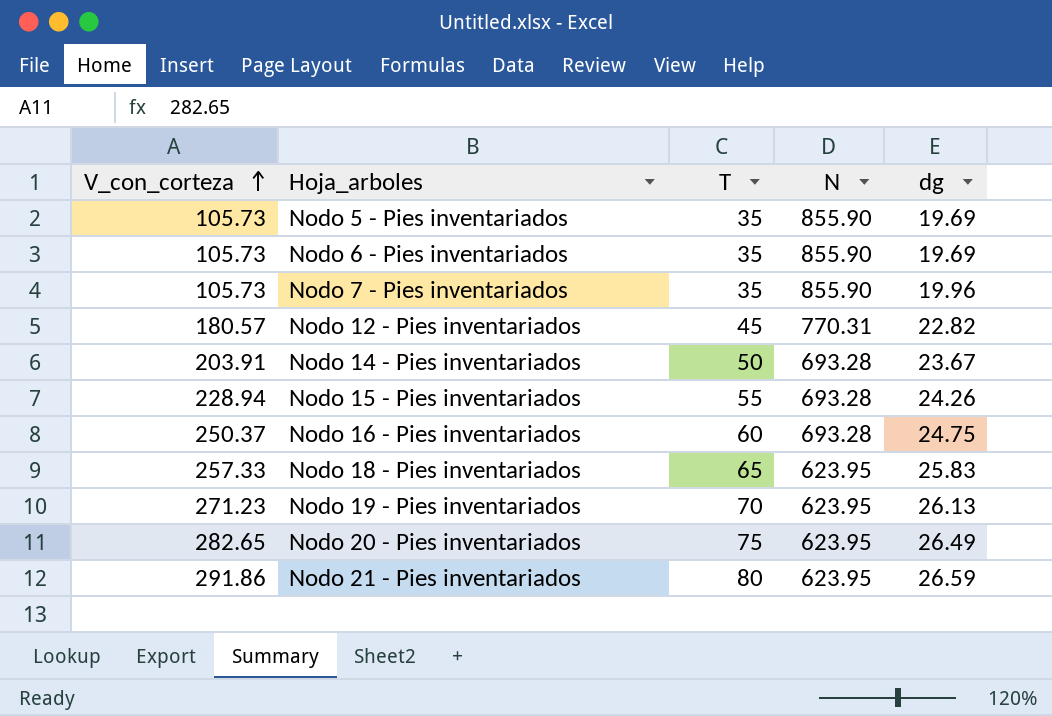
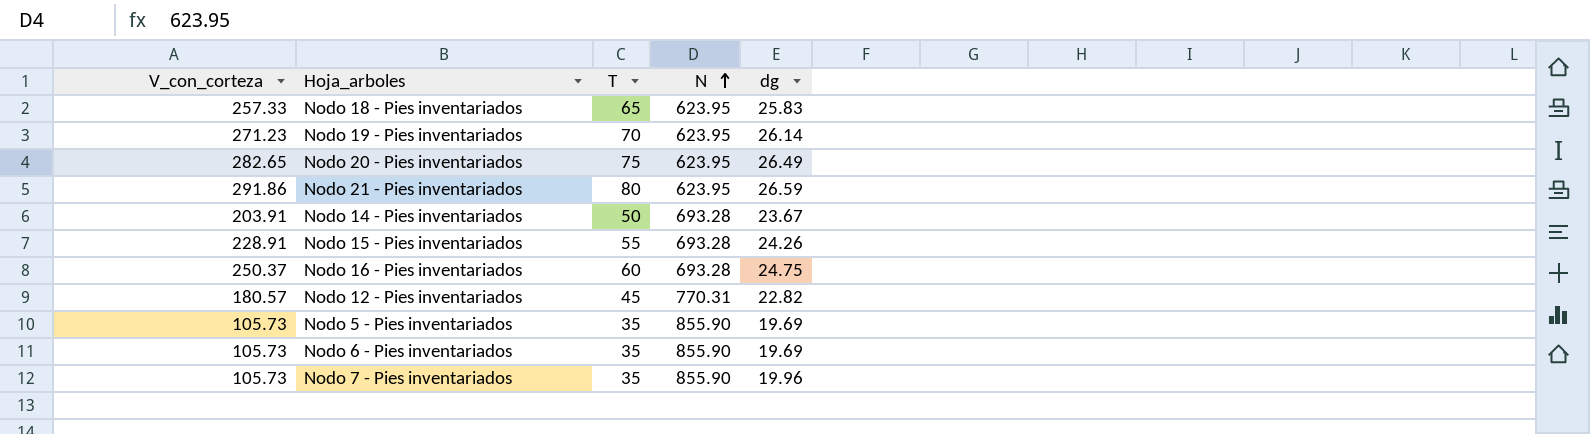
row order: V_con_corteza ascending -> N ascending
Nodo 19 - Pies inventariados | dg: 26.13 -> 26.14
Nodo 15 - Pies inventariados | V_con_corteza: 228.94 -> 228.91

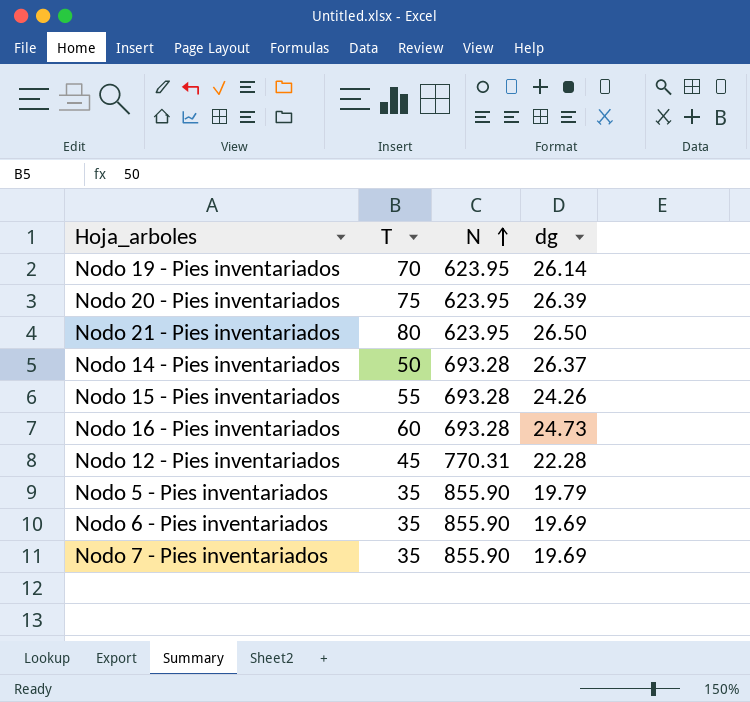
column V_con_corteza | position: 1 -> none
row Nodo 18 - Pies inventariados: 257.33 | 65 | 623.95 | 25.83 -> none
Nodo 20 - Pies inventariados | dg: 26.49 -> 26.39
Nodo 21 - Pies inventariados | dg: 26.59 -> 26.50
Nodo 14 - Pies inventariados | dg: 23.67 -> 26.37
Nodo 16 - Pies inventariados | dg: 24.75 -> 24.73
Nodo 12 - Pies inventariados | dg: 22.82 -> 22.28
Nodo 5 - Pies inventariados | dg: 19.69 -> 19.79
Nodo 7 - Pies inventariados | dg: 19.96 -> 19.69

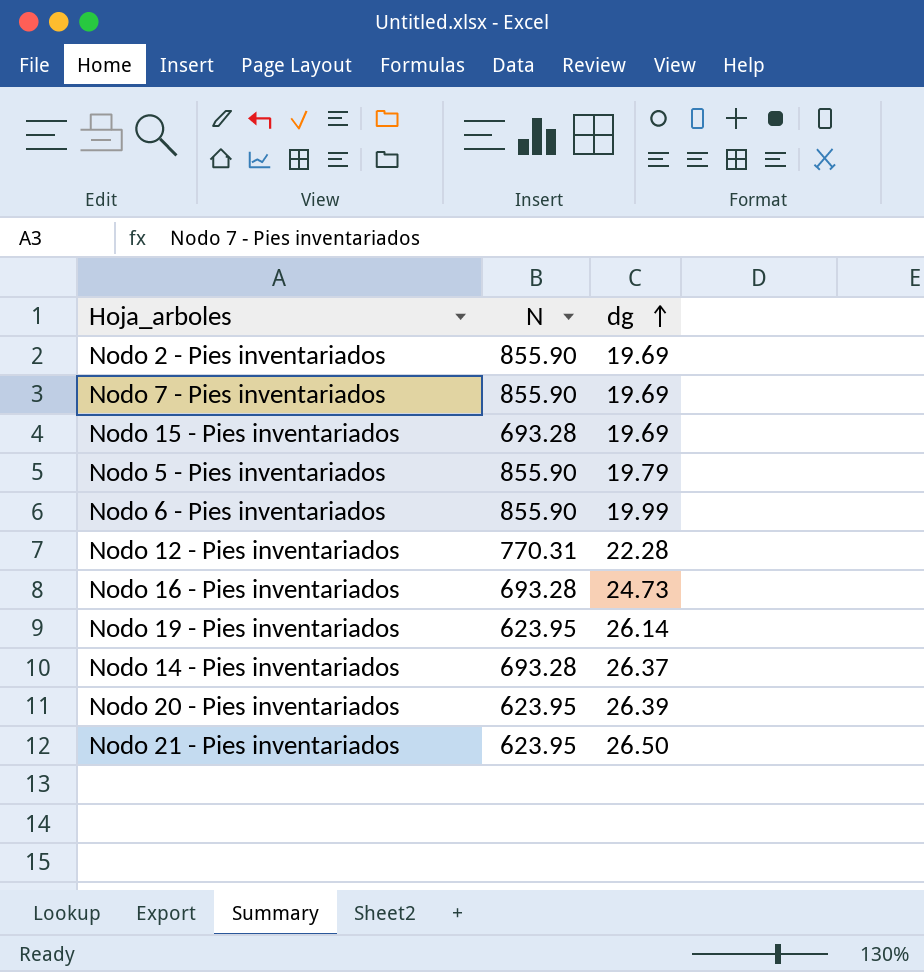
row order: N ascending -> dg ascending
column T | position: 2 -> none
row Nodo 2 - Pies inventariados: none -> 855.90 | 19.69
Nodo 15 - Pies inventariados | dg: 24.26 -> 19.69
Nodo 6 - Pies inventariados | dg: 19.69 -> 19.99

